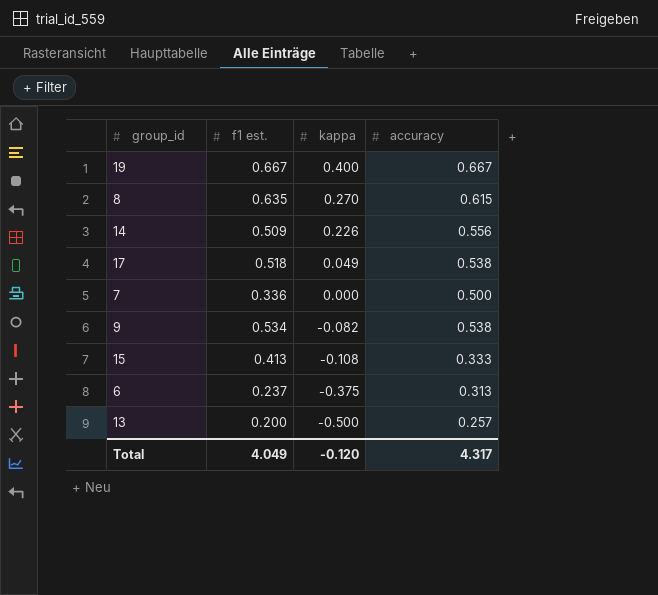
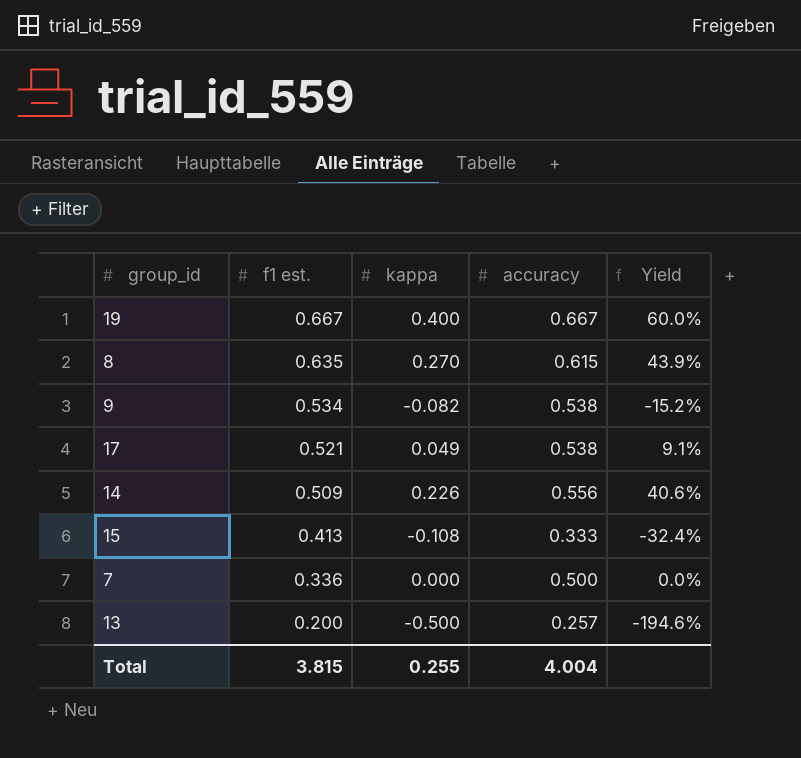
row order: kappa descending -> f1 est. descending
column Yield | formula: none -> [kappa] / [accuracy]
row 6: 0.237 | -0.375 | 0.313 -> none
17 | f1 est.: 0.518 -> 0.521
Total | f1 est.: 4.049 -> 3.815
Total | kappa: -0.120 -> 0.255
Total | accuracy: 4.317 -> 4.004

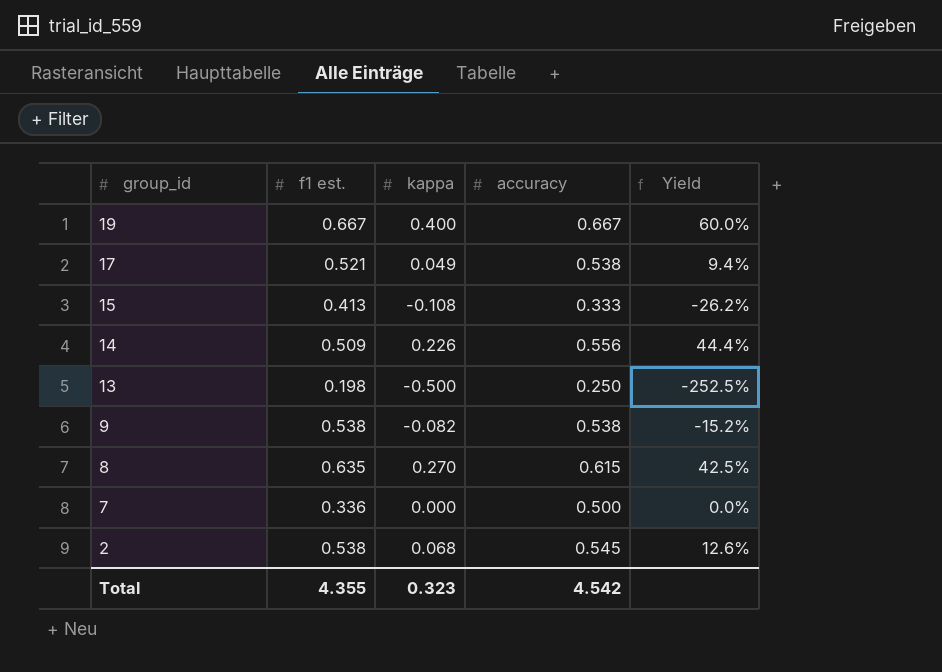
row order: f1 est. descending -> group_id descending
column Yield | formula: [kappa] / [accuracy] -> [kappa] / [f1 est.]
13 | f1 est.: 0.200 -> 0.198
13 | accuracy: 0.257 -> 0.250
9 | f1 est.: 0.534 -> 0.538
row 2: none -> 0.538 | 0.068 | 0.545 | 12.6%
Total | f1 est.: 3.815 -> 4.355
Total | kappa: 0.255 -> 0.323
Total | accuracy: 4.004 -> 4.542

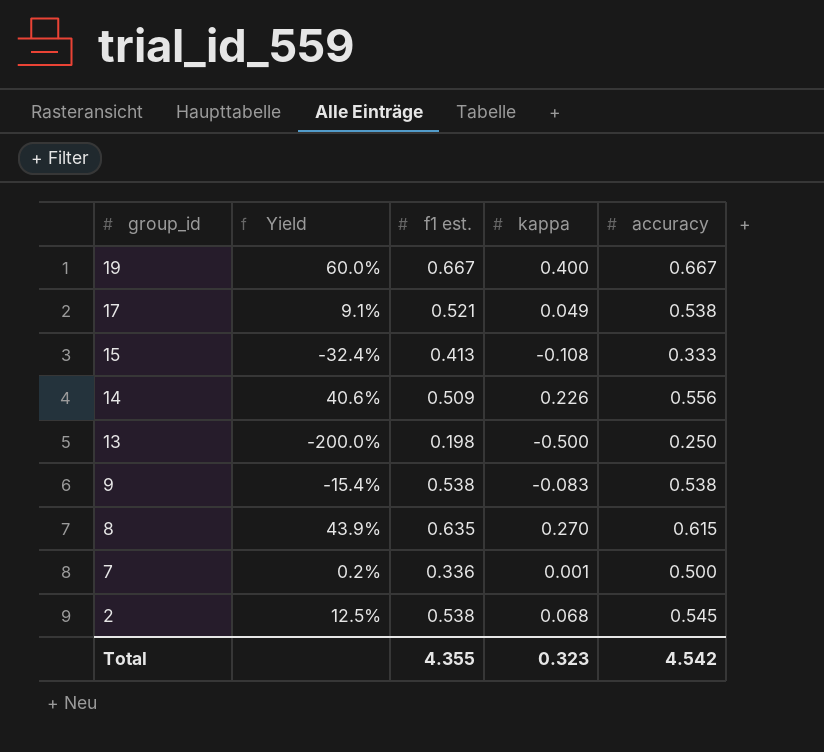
column Yield | formula: [kappa] / [f1 est.] -> [kappa] / [accuracy]
column Yield | position: 5 -> 2
9 | kappa: -0.082 -> -0.083
7 | kappa: 0.000 -> 0.001

